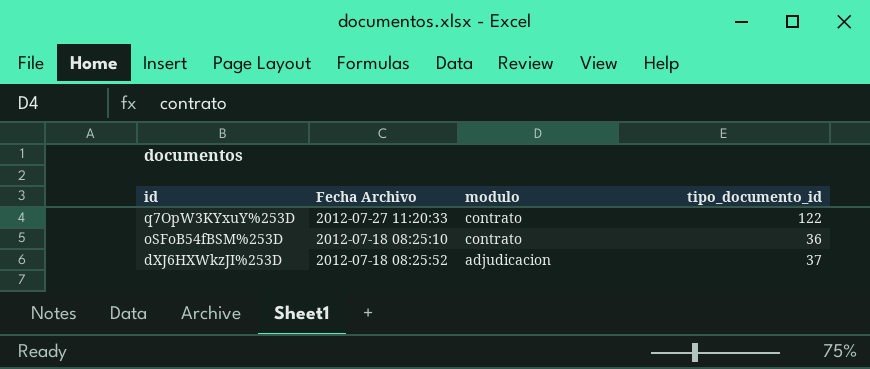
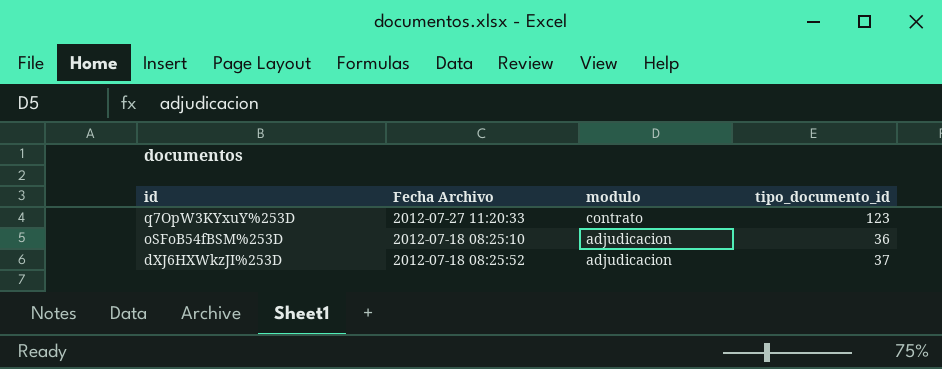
q7OpW3KYxuY%253D | tipo_documento_id: 122 -> 123
oSFoB54fBSM%253D | modulo: contrato -> adjudicacion

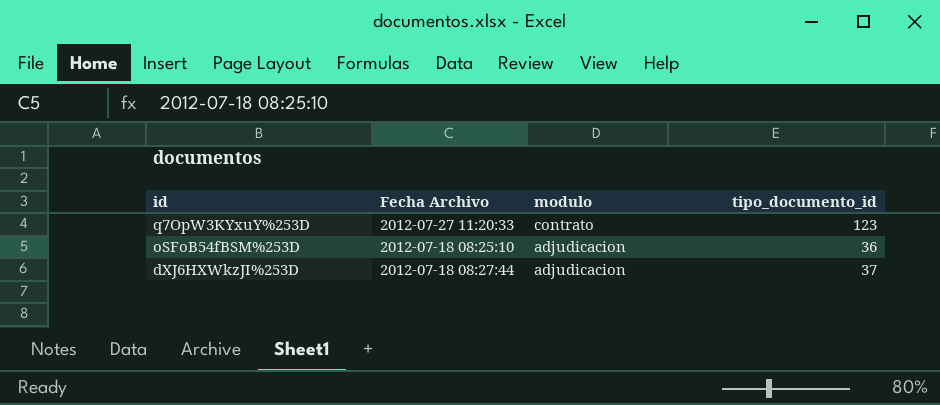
dXJ6HXWkzJI%253D | Fecha Archivo: 2012-07-18 08:25:52 -> 2012-07-18 08:27:44

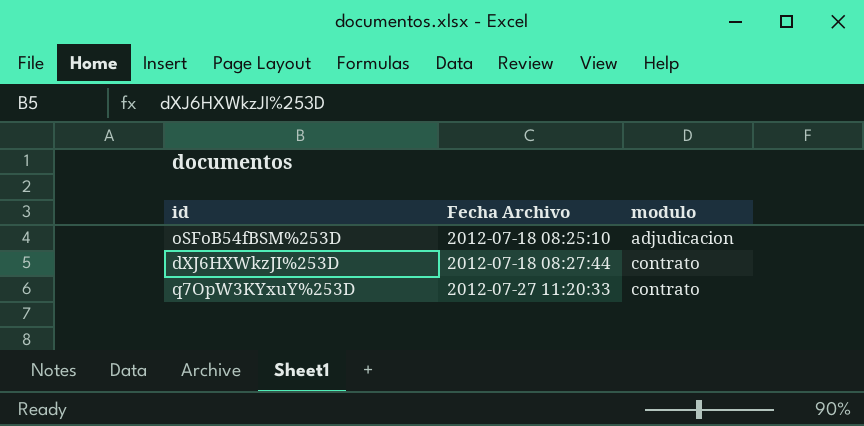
row order: id descending -> Fecha Archivo ascending
column tipo_documento_id | position: 4 -> none
dXJ6HXWkzJI%253D | modulo: adjudicacion -> contrato

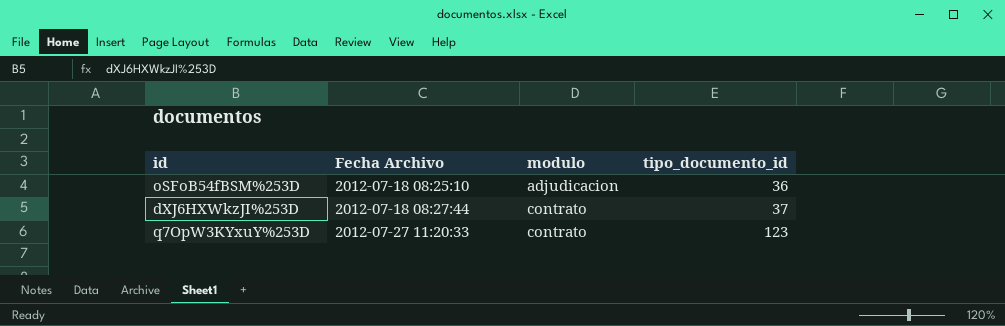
column tipo_documento_id | position: none -> 4

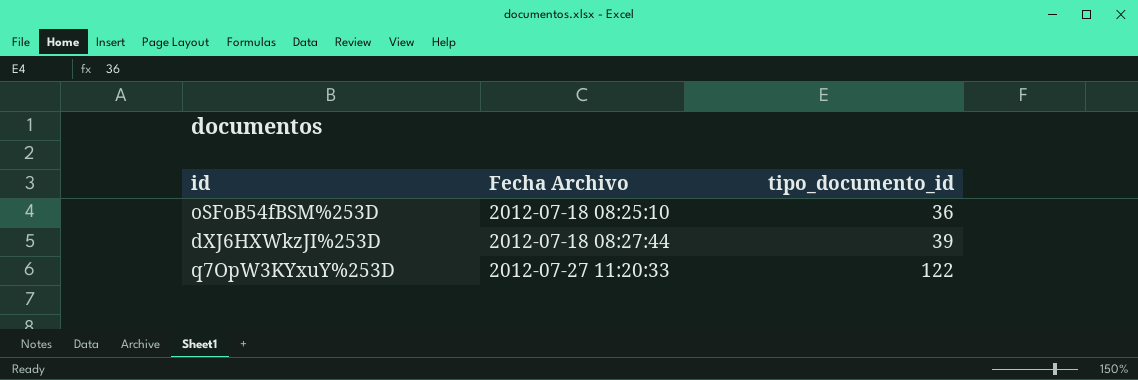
column modulo | position: 3 -> none
dXJ6HXWkzJI%253D | tipo_documento_id: 37 -> 39
q7OpW3KYxuY%253D | tipo_documento_id: 123 -> 122

